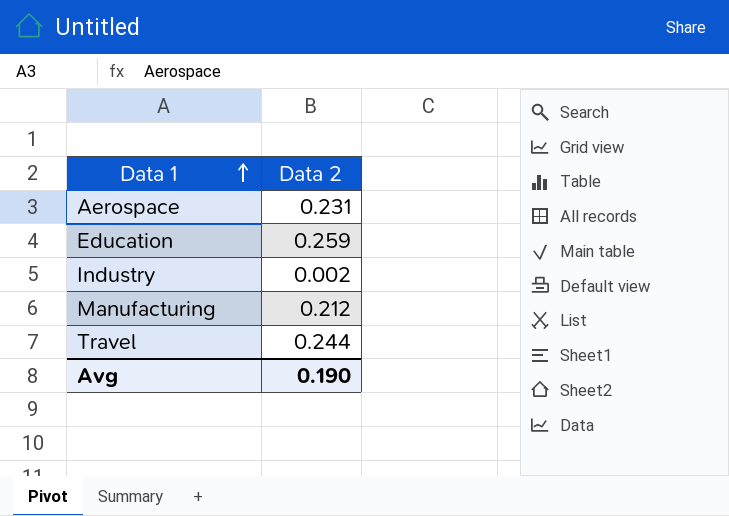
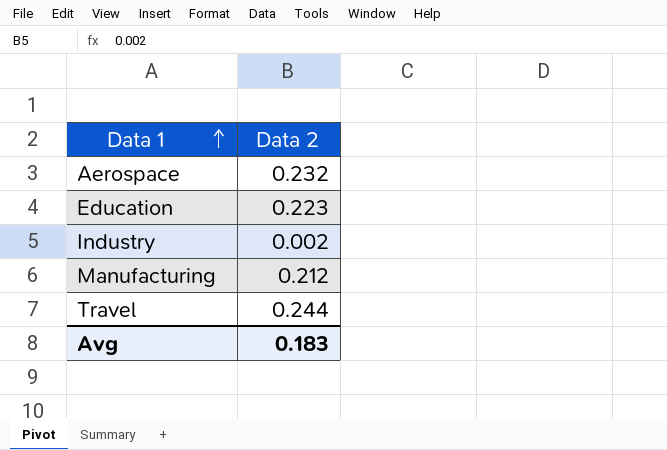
Aerospace | Data 2: 0.231 -> 0.232
Education | Data 2: 0.259 -> 0.223
Avg | Data 2: 0.190 -> 0.183

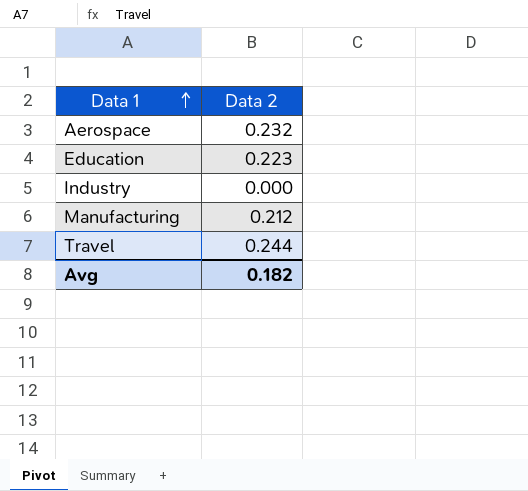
Industry | Data 2: 0.002 -> 0.000
Avg | Data 2: 0.183 -> 0.182

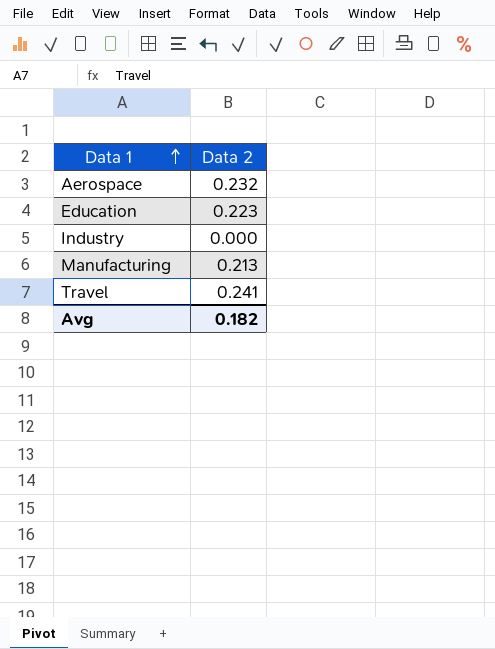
Manufacturing | Data 2: 0.212 -> 0.213
Travel | Data 2: 0.244 -> 0.241

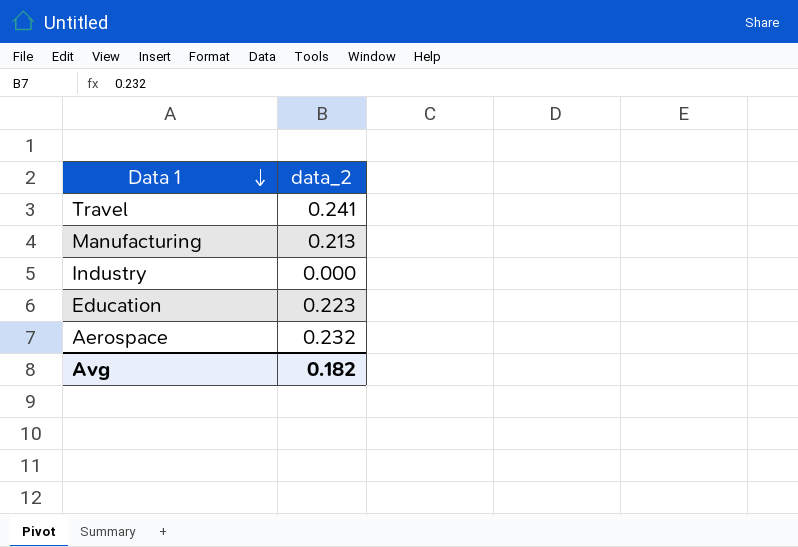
row order: Data 1 ascending -> Data 1 descending
column name: Data 2 -> data_2

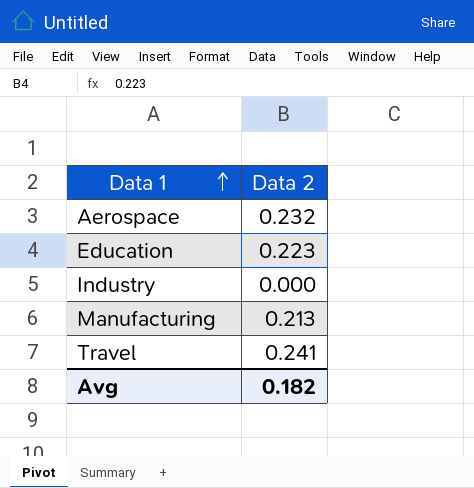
row order: Data 1 descending -> Data 1 ascending
column name: data_2 -> Data 2

